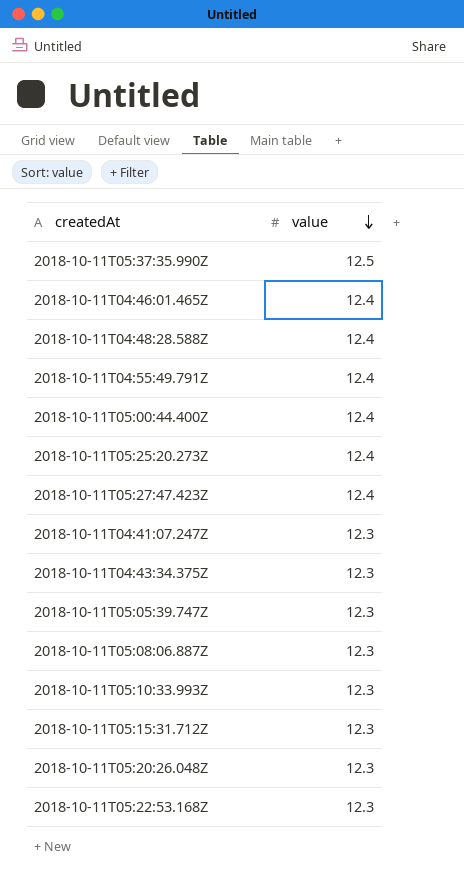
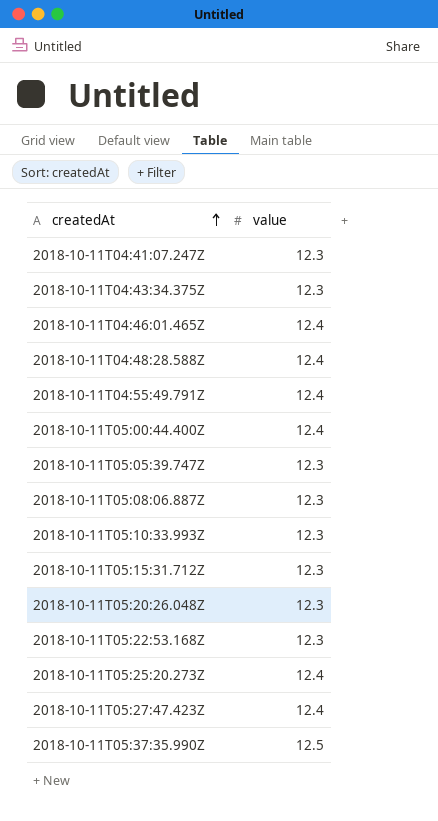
row order: value descending -> createdAt ascending

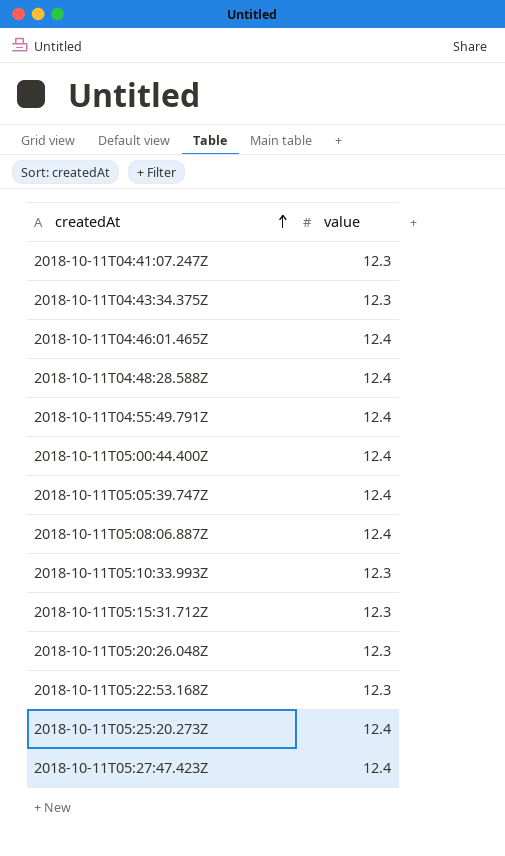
row 2018-10-11T05:37:35.990Z: 12.5 -> none
2018-10-11T05:05:39.747Z | value: 12.3 -> 12.4
2018-10-11T05:08:06.887Z | value: 12.3 -> 12.4

